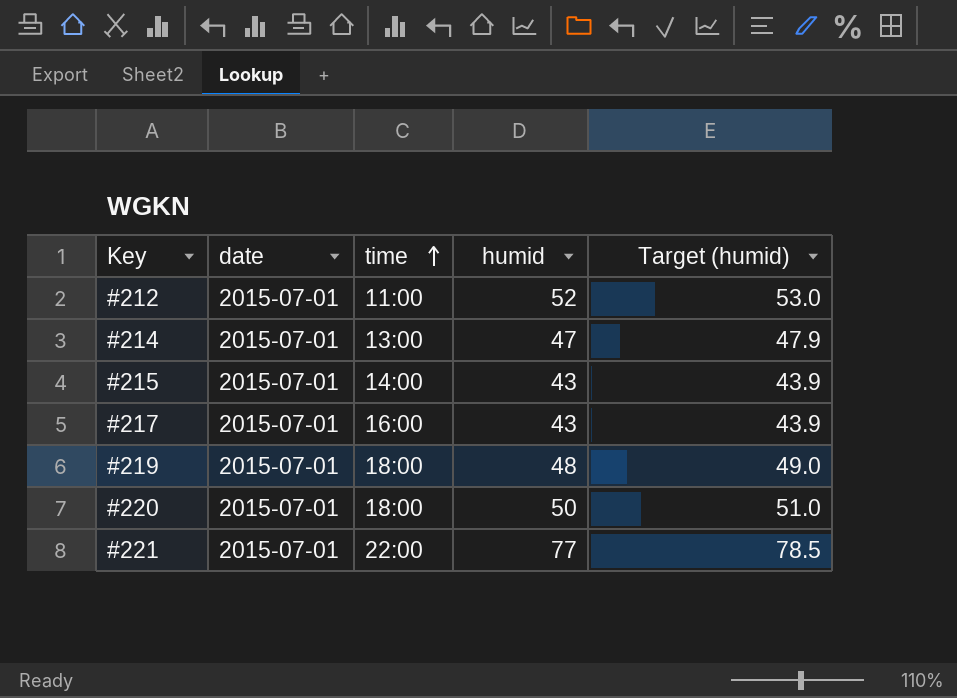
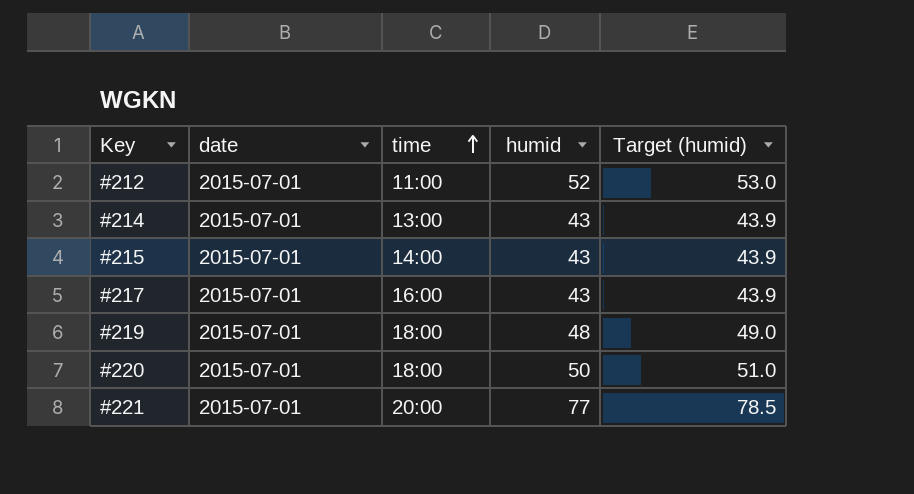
#214 | humid: 47 -> 43
#214 | Target (humid): 47.9 -> 43.9
#221 | time: 22:00 -> 20:00

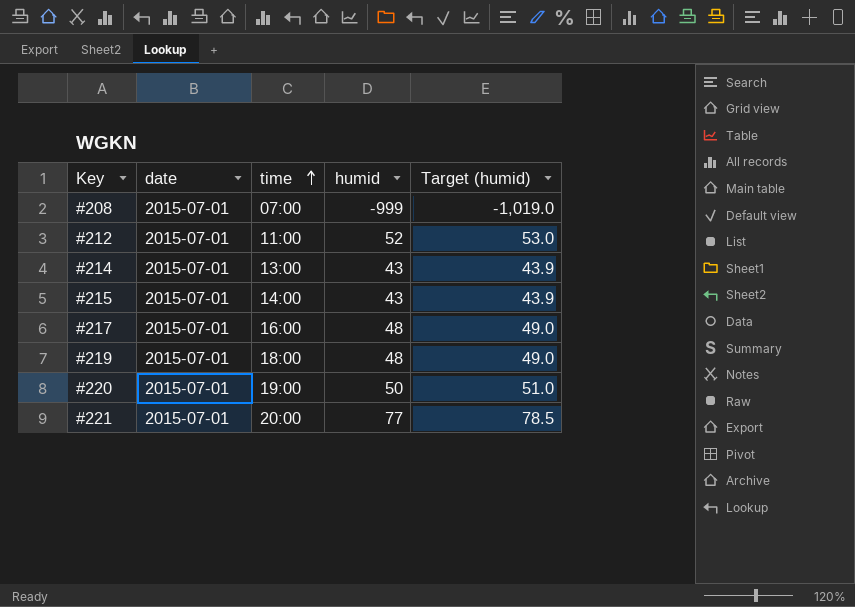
row #208: none -> 2015-07-01 | 07:00 | -999 | -1,019.0
#217 | humid: 43 -> 48
#217 | Target (humid): 43.9 -> 49.0
#220 | time: 18:00 -> 19:00

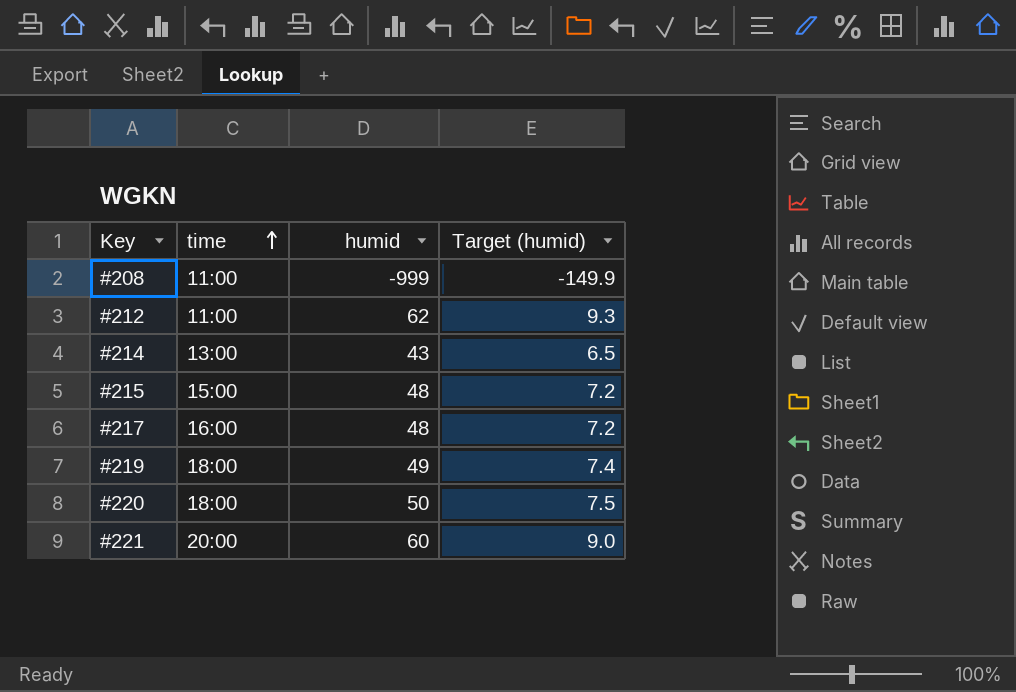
column date | position: 2 -> none
column Target (humid) | formula: [humid] * 1.02 -> [humid] * 0.15
#208 | time: 07:00 -> 11:00
#212 | humid: 52 -> 62
#215 | time: 14:00 -> 15:00
#215 | humid: 43 -> 48
#219 | humid: 48 -> 49
#220 | time: 19:00 -> 18:00
#221 | humid: 77 -> 60

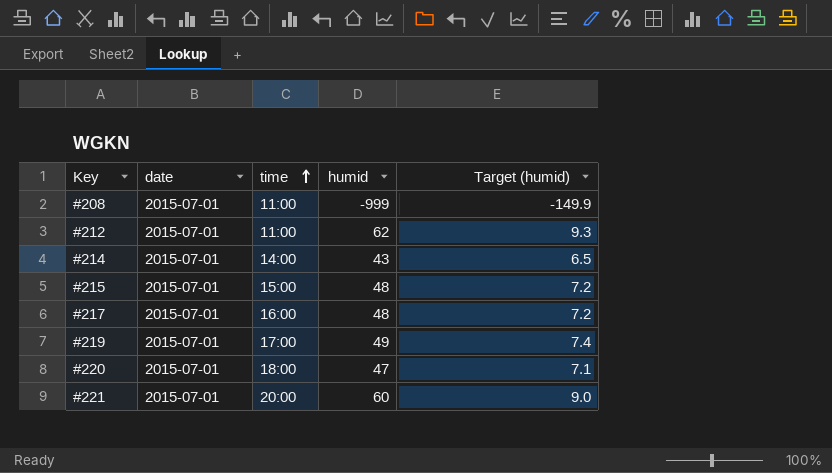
column date | position: none -> 2
#214 | time: 13:00 -> 14:00
#219 | time: 18:00 -> 17:00
#220 | humid: 50 -> 47
#220 | Target (humid): 7.5 -> 7.1

